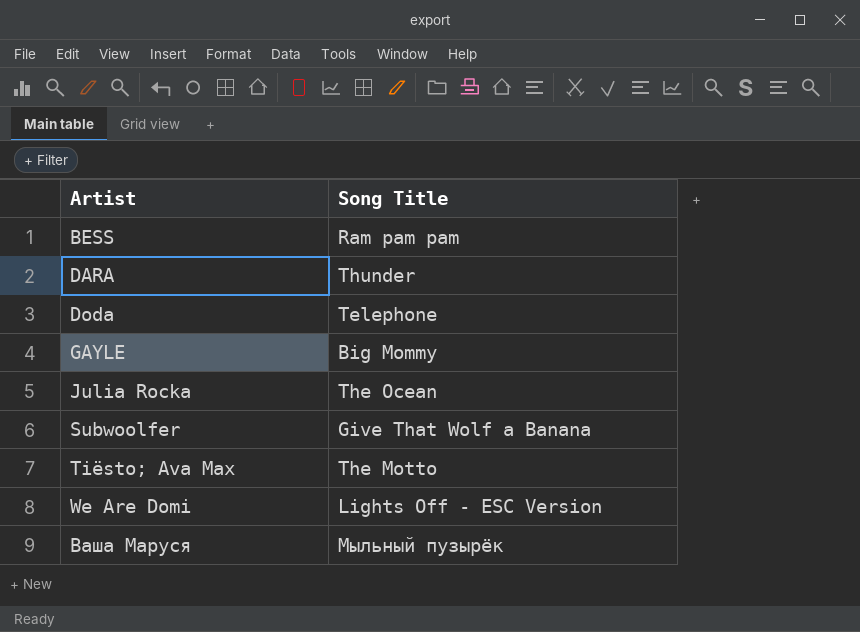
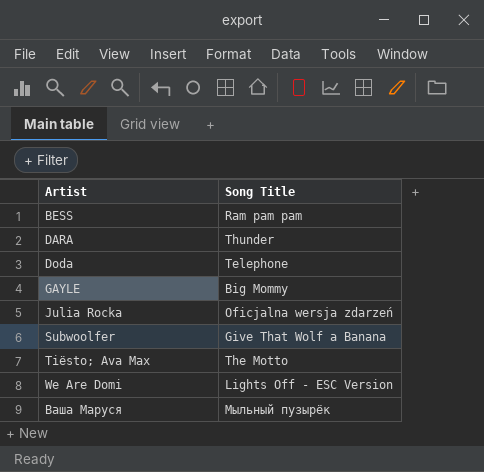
Julia Rocka | Song Title: The Ocean -> Oficjalna wersja zdarzeń

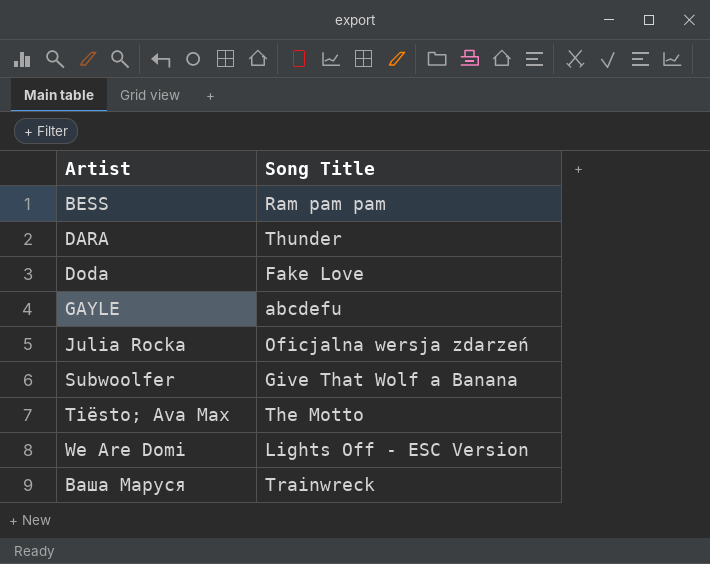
Doda | Song Title: Telephone -> Fake Love
GAYLE | Song Title: Big Mommy -> abcdefu
Ваша Маруся | Song Title: Мыльный пузырёк -> Trainwreck

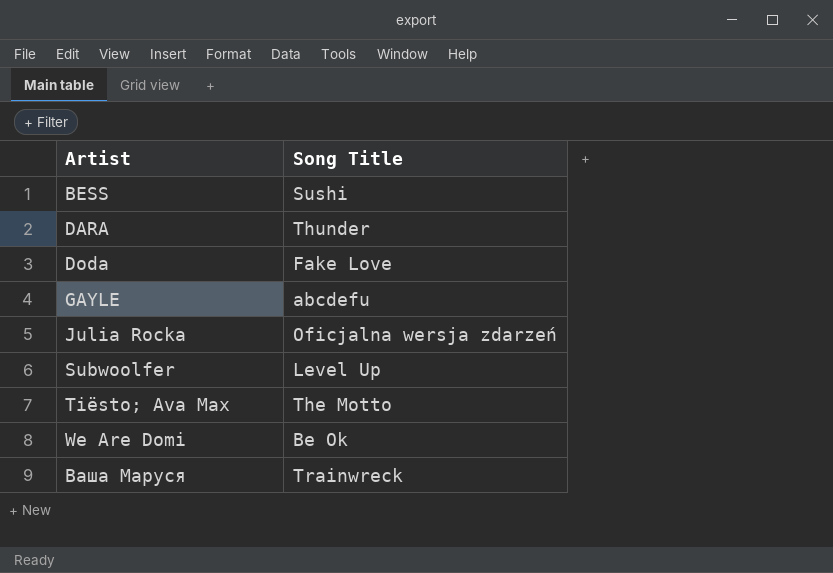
BESS | Song Title: Ram pam pam -> Sushi
Subwoolfer | Song Title: Give That Wolf a Banana -> Level Up
We Are Domi | Song Title: Lights Off - ESC Version -> Be Ok

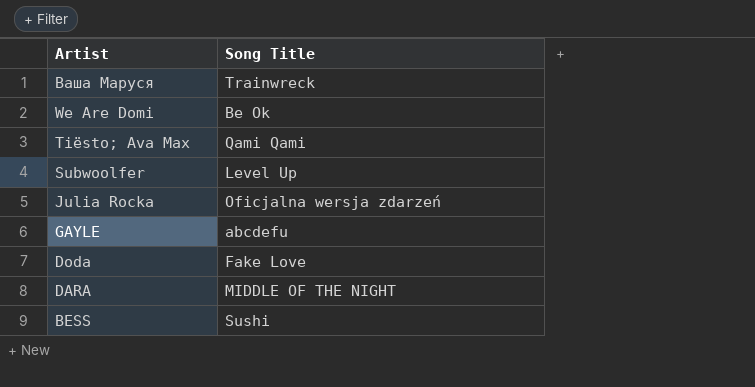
row order: Artist ascending -> Artist descending
Tiësto; Ava Max | Song Title: The Motto -> Qami Qami
DARA | Song Title: Thunder -> MIDDLE OF THE NIGHT

